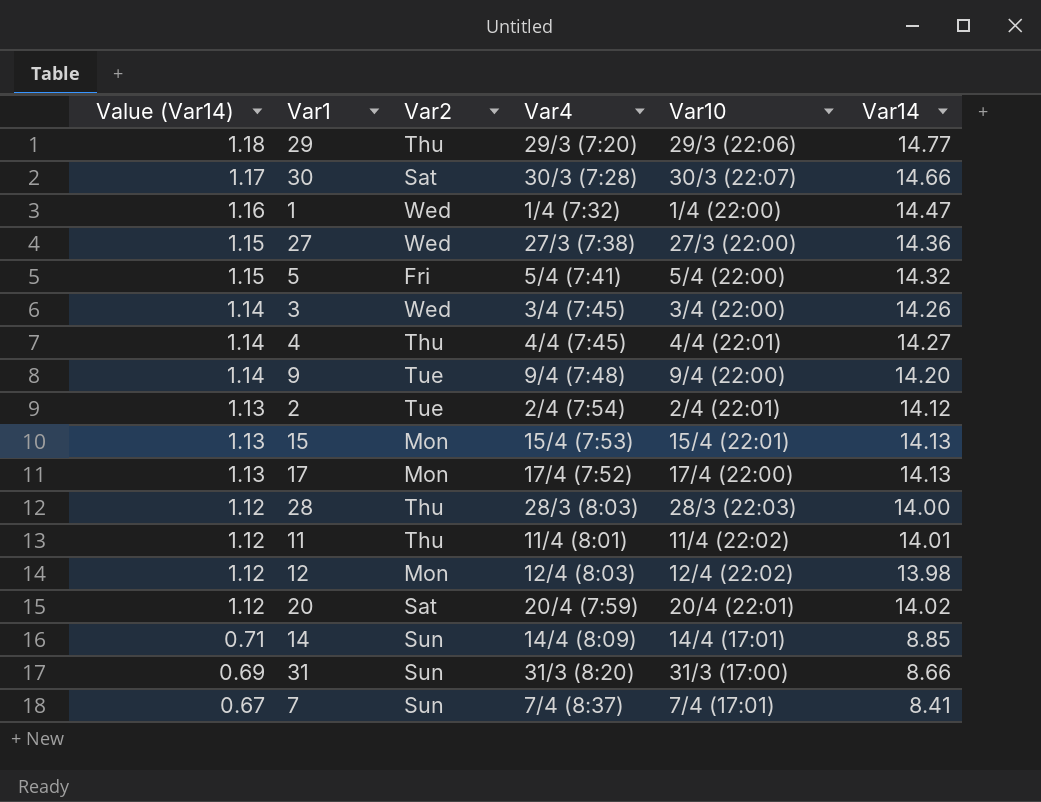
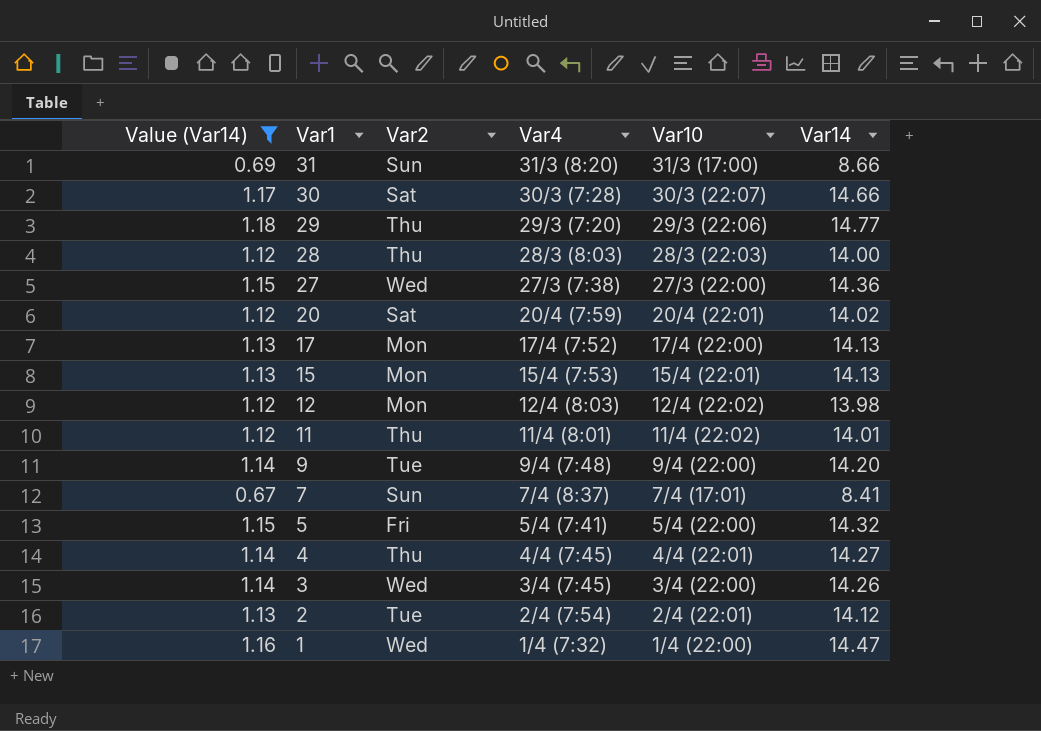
filter: none -> Value (Var14) != 0.71
row order: Value (Var14) descending -> Var1 descending

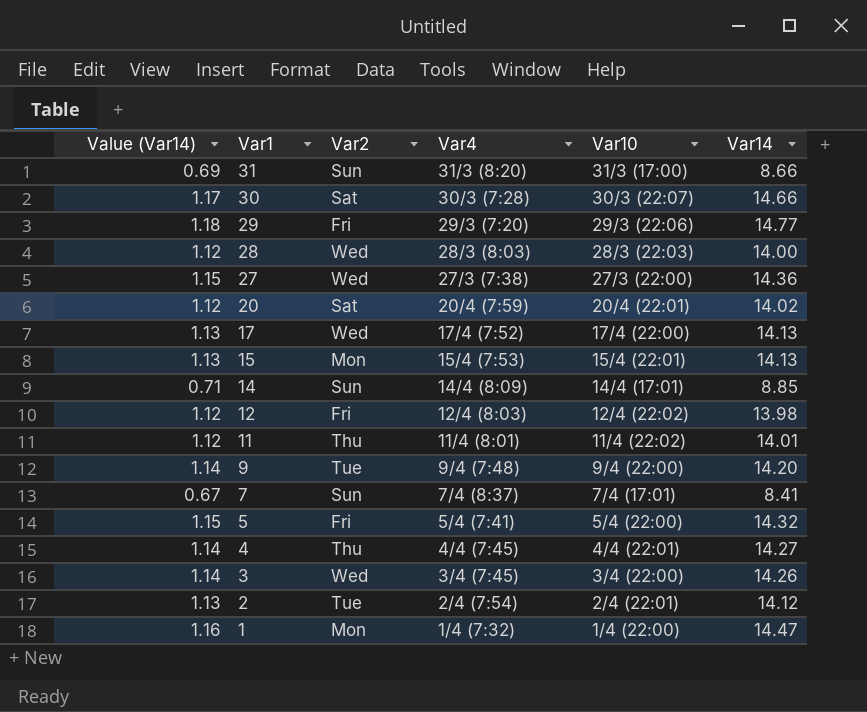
filter: Value (Var14) != 0.71 -> none
29 | Var2: Thu -> Fri
28 | Var2: Thu -> Wed
17 | Var2: Mon -> Wed
12 | Var2: Mon -> Fri
1 | Var2: Wed -> Mon

